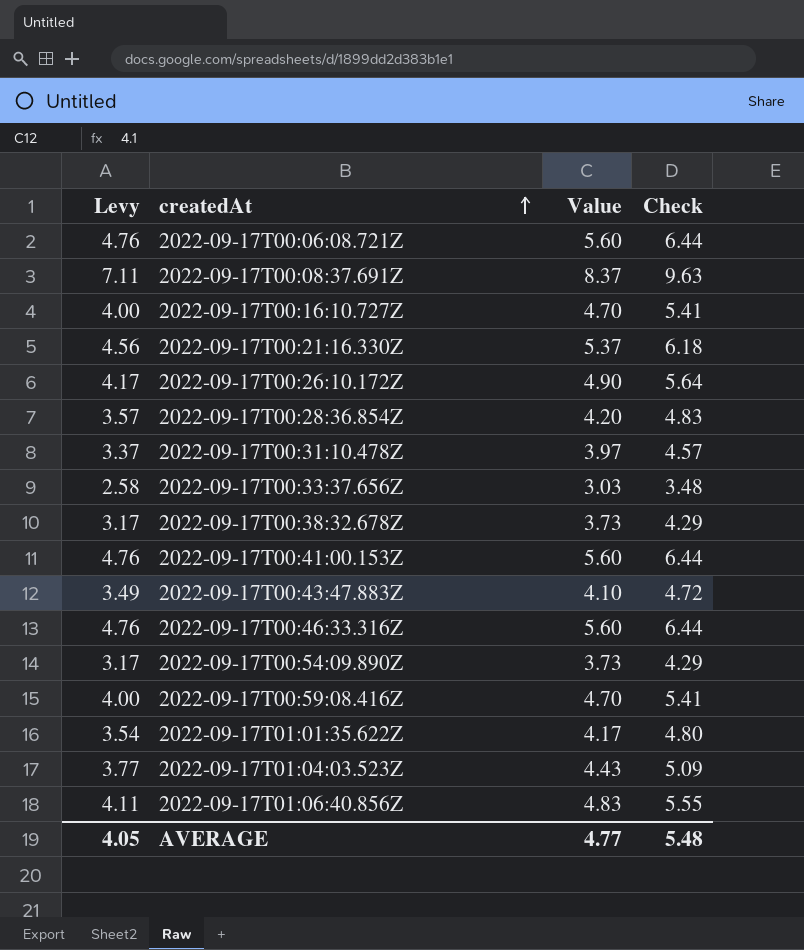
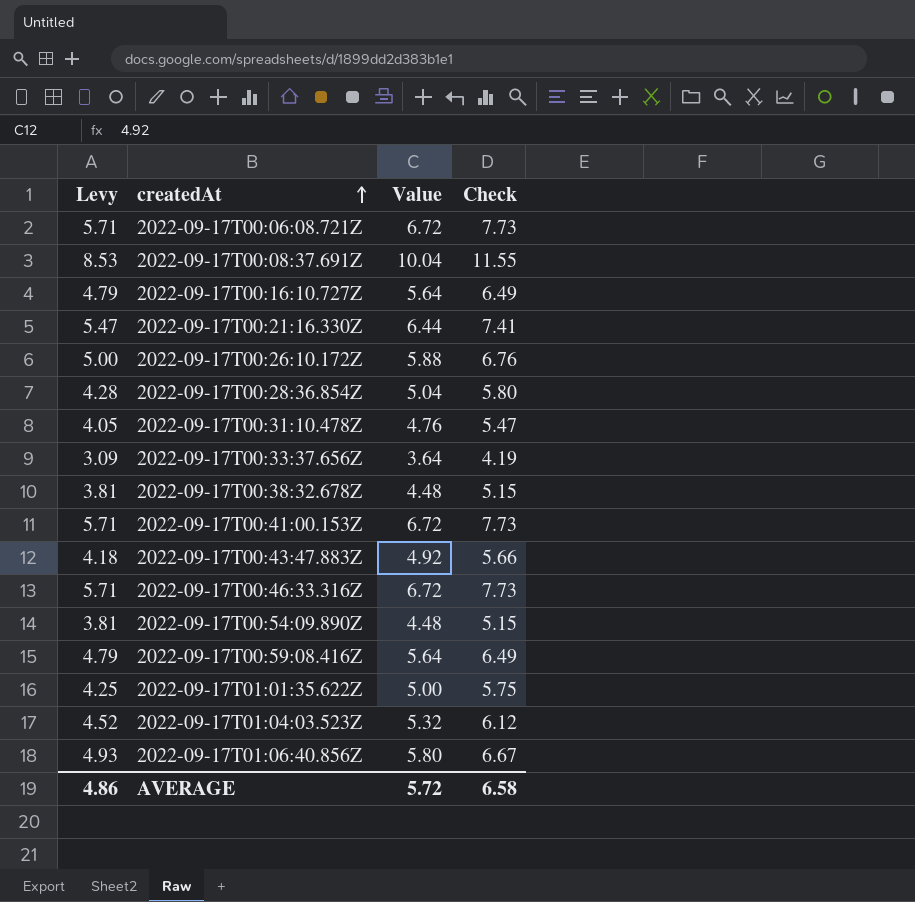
2022-09-17T00:06:08.721Z | Levy: 4.76 -> 5.71
2022-09-17T00:06:08.721Z | Value: 5.60 -> 6.72
2022-09-17T00:06:08.721Z | Check: 6.44 -> 7.73
2022-09-17T00:08:37.691Z | Levy: 7.11 -> 8.53
2022-09-17T00:08:37.691Z | Value: 8.37 -> 10.04
2022-09-17T00:08:37.691Z | Check: 9.63 -> 11.55
2022-09-17T00:16:10.727Z | Levy: 4.00 -> 4.79
2022-09-17T00:16:10.727Z | Value: 4.70 -> 5.64
2022-09-17T00:16:10.727Z | Check: 5.41 -> 6.49
2022-09-17T00:21:16.330Z | Levy: 4.56 -> 5.47
2022-09-17T00:21:16.330Z | Value: 5.37 -> 6.44
2022-09-17T00:21:16.330Z | Check: 6.18 -> 7.41
2022-09-17T00:26:10.172Z | Levy: 4.17 -> 5.00
2022-09-17T00:26:10.172Z | Value: 4.90 -> 5.88
2022-09-17T00:26:10.172Z | Check: 5.64 -> 6.76
2022-09-17T00:28:36.854Z | Levy: 3.57 -> 4.28
2022-09-17T00:28:36.854Z | Value: 4.20 -> 5.04
2022-09-17T00:28:36.854Z | Check: 4.83 -> 5.80
2022-09-17T00:31:10.478Z | Levy: 3.37 -> 4.05
2022-09-17T00:31:10.478Z | Value: 3.97 -> 4.76
2022-09-17T00:31:10.478Z | Check: 4.57 -> 5.47
2022-09-17T00:33:37.656Z | Levy: 2.58 -> 3.09
2022-09-17T00:33:37.656Z | Value: 3.03 -> 3.64
2022-09-17T00:33:37.656Z | Check: 3.48 -> 4.19
2022-09-17T00:38:32.678Z | Levy: 3.17 -> 3.81
2022-09-17T00:38:32.678Z | Value: 3.73 -> 4.48
2022-09-17T00:38:32.678Z | Check: 4.29 -> 5.15
2022-09-17T00:41:00.153Z | Levy: 4.76 -> 5.71
2022-09-17T00:41:00.153Z | Value: 5.60 -> 6.72
2022-09-17T00:41:00.153Z | Check: 6.44 -> 7.73
2022-09-17T00:43:47.883Z | Levy: 3.49 -> 4.18
2022-09-17T00:43:47.883Z | Value: 4.10 -> 4.92
2022-09-17T00:43:47.883Z | Check: 4.72 -> 5.66
2022-09-17T00:46:33.316Z | Levy: 4.76 -> 5.71
2022-09-17T00:46:33.316Z | Value: 5.60 -> 6.72
2022-09-17T00:46:33.316Z | Check: 6.44 -> 7.73
2022-09-17T00:54:09.890Z | Levy: 3.17 -> 3.81
2022-09-17T00:54:09.890Z | Value: 3.73 -> 4.48
2022-09-17T00:54:09.890Z | Check: 4.29 -> 5.15
2022-09-17T00:59:08.416Z | Levy: 4.00 -> 4.79
2022-09-17T00:59:08.416Z | Value: 4.70 -> 5.64
2022-09-17T00:59:08.416Z | Check: 5.41 -> 6.49
2022-09-17T01:01:35.622Z | Levy: 3.54 -> 4.25
2022-09-17T01:01:35.622Z | Value: 4.17 -> 5.00
2022-09-17T01:01:35.622Z | Check: 4.80 -> 5.75
2022-09-17T01:04:03.523Z | Levy: 3.77 -> 4.52
2022-09-17T01:04:03.523Z | Value: 4.43 -> 5.32
2022-09-17T01:04:03.523Z | Check: 5.09 -> 6.12
2022-09-17T01:06:40.856Z | Levy: 4.11 -> 4.93
2022-09-17T01:06:40.856Z | Value: 4.83 -> 5.80
2022-09-17T01:06:40.856Z | Check: 5.55 -> 6.67
AVERAGE | Levy: 4.05 -> 4.86
AVERAGE | Value: 4.77 -> 5.72
AVERAGE | Check: 5.48 -> 6.58

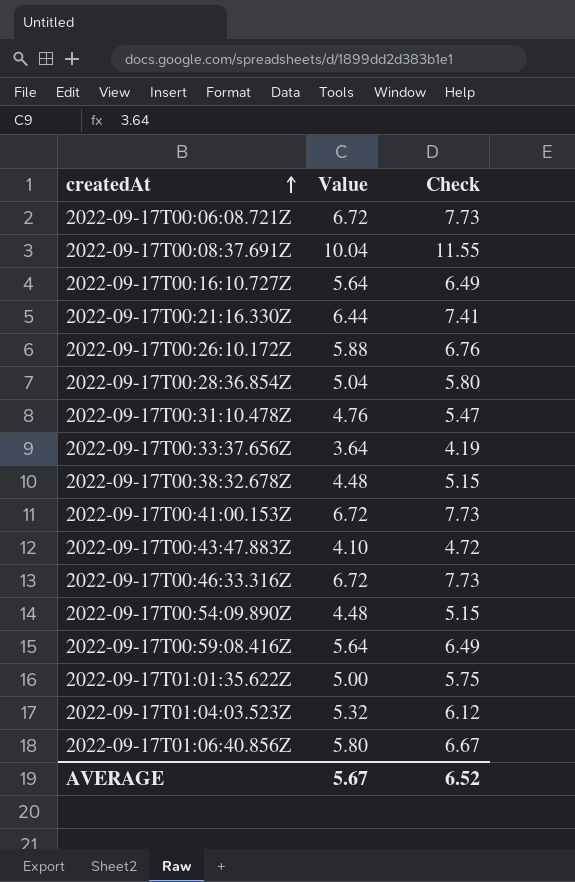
column Levy | formula: [Value] * 0.85 -> none
2022-09-17T00:43:47.883Z | Value: 4.92 -> 4.10
2022-09-17T00:43:47.883Z | Check: 5.66 -> 4.72
AVERAGE | Value: 5.72 -> 5.67
AVERAGE | Check: 6.58 -> 6.52

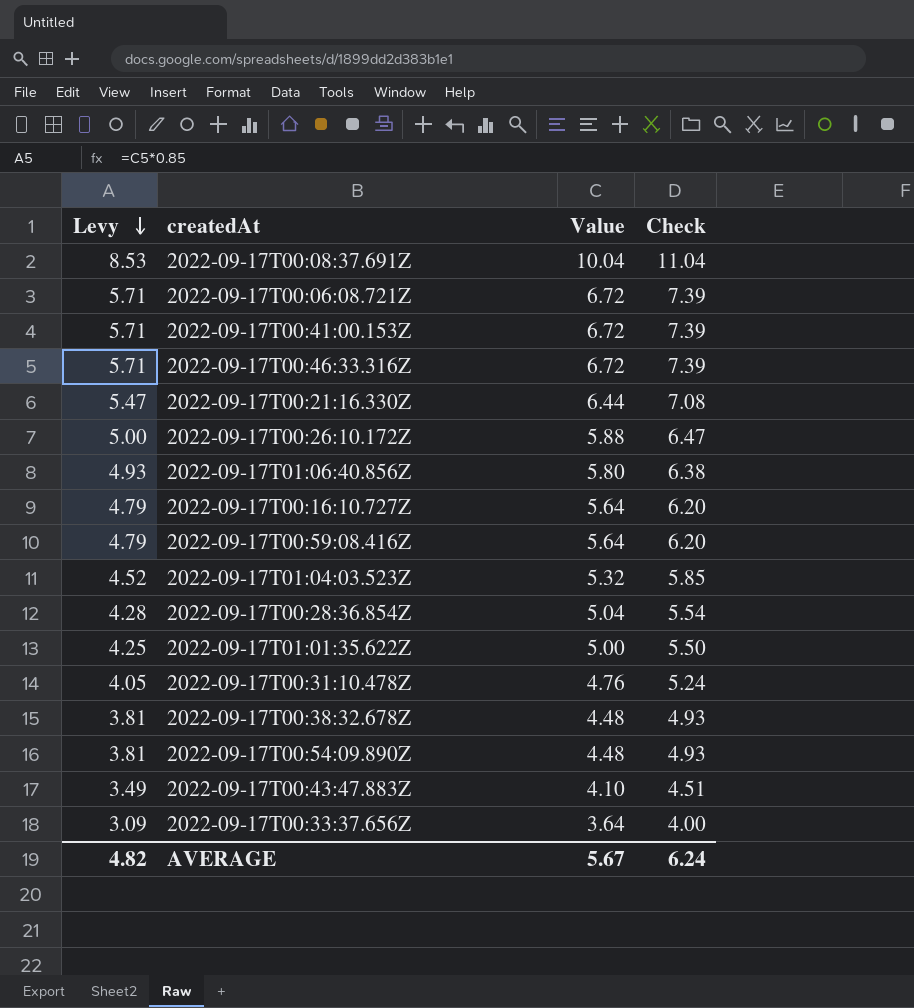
row order: createdAt ascending -> Levy descending
column Levy | formula: none -> [Value] * 0.85
column Check | formula: [Value] * 1.15 -> [Value] * 1.1
AVERAGE | Check: 6.52 -> 6.24

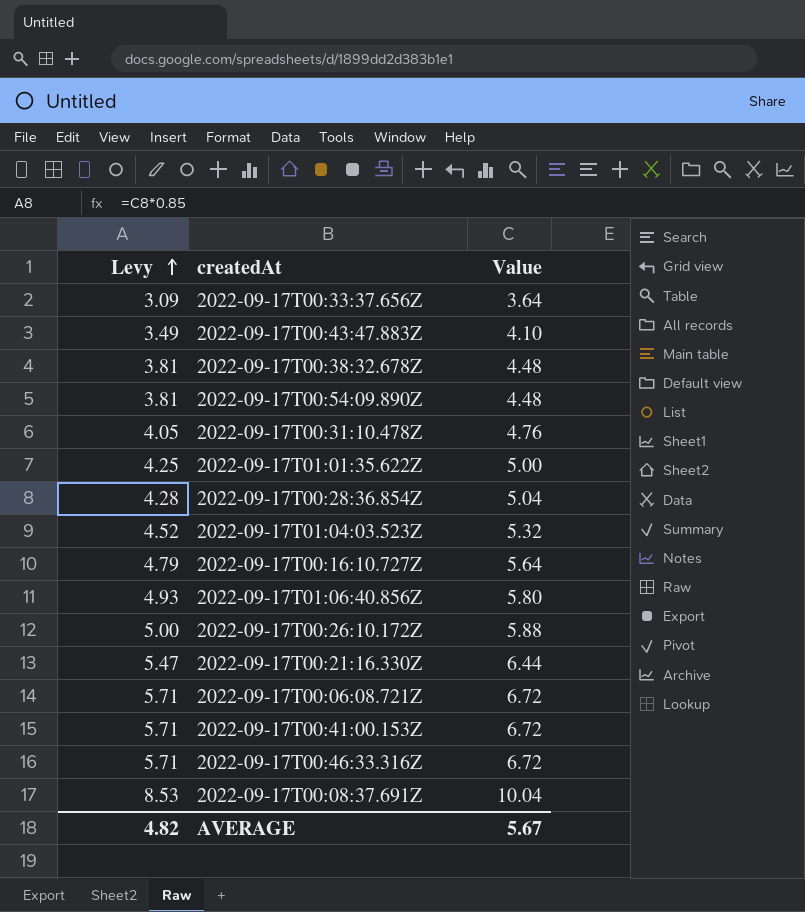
row order: Levy descending -> Levy ascending
column Check | formula: [Value] * 1.1 -> none
row 2022-09-17T00:59:08.416Z: 4.79 | 5.64 | 6.20 -> none

